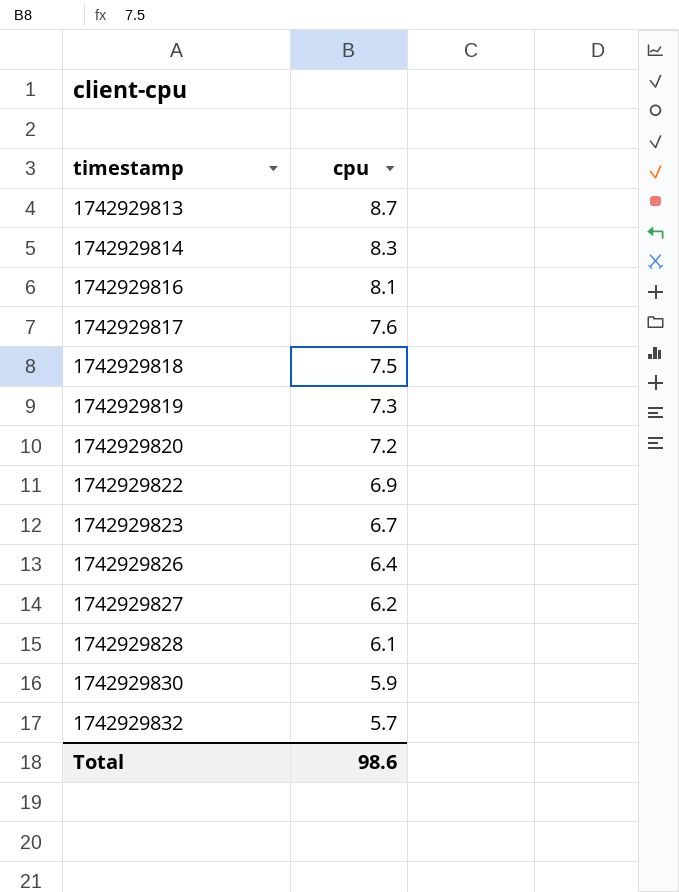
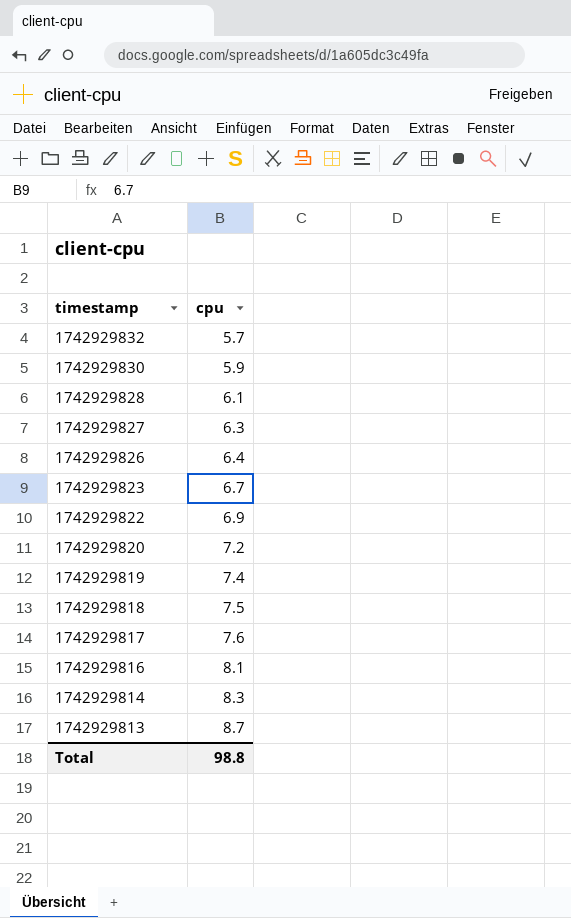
row order: timestamp ascending -> timestamp descending
1742929827 | cpu: 6.2 -> 6.3
1742929819 | cpu: 7.3 -> 7.4
Total | cpu: 98.6 -> 98.8

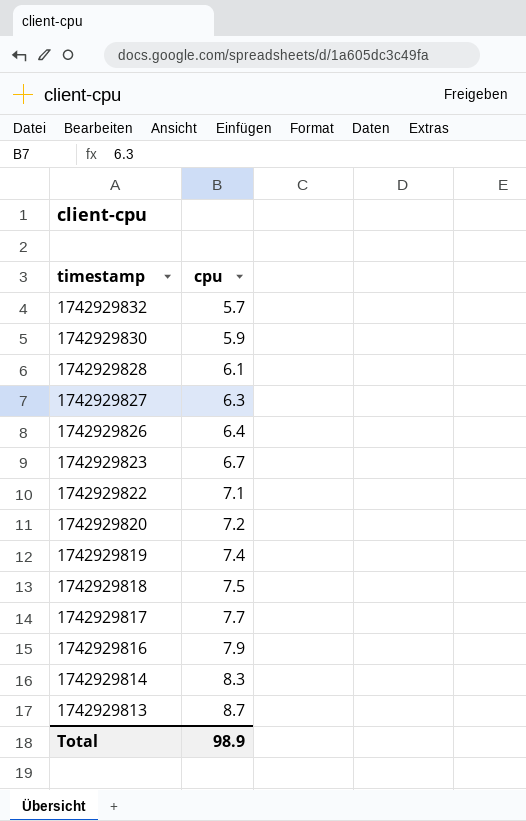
1742929822 | cpu: 6.9 -> 7.1
1742929817 | cpu: 7.6 -> 7.7
1742929816 | cpu: 8.1 -> 7.9
Total | cpu: 98.8 -> 98.9

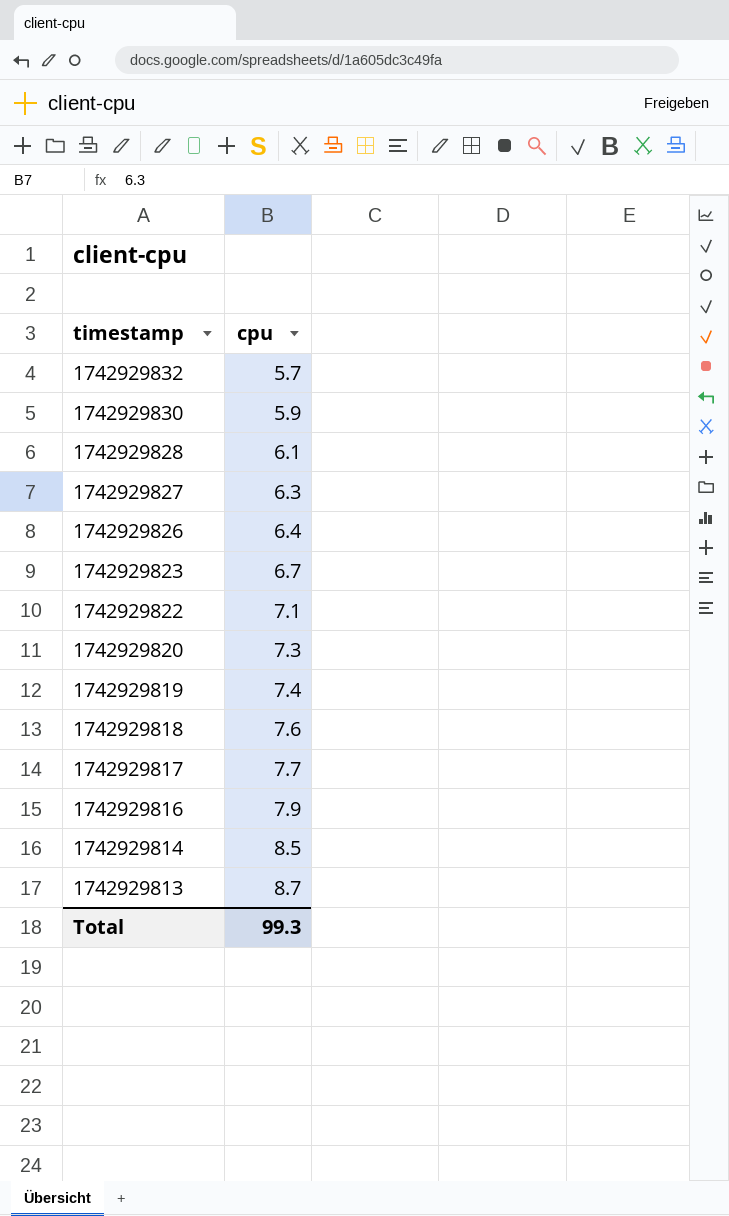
1742929820 | cpu: 7.2 -> 7.3
1742929818 | cpu: 7.5 -> 7.6
1742929814 | cpu: 8.3 -> 8.5
Total | cpu: 98.9 -> 99.3

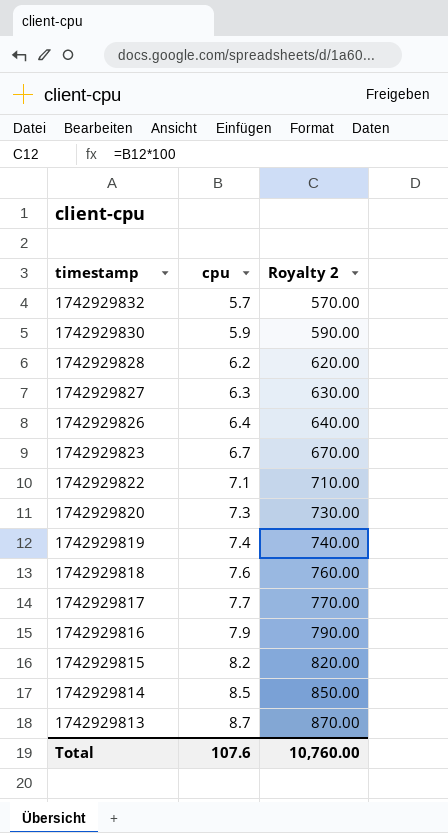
column Royalty 2 | formula: none -> [cpu] * 100
1742929828 | cpu: 6.1 -> 6.2
row 1742929815: none -> 8.2 | 820.00
Total | cpu: 99.3 -> 107.6

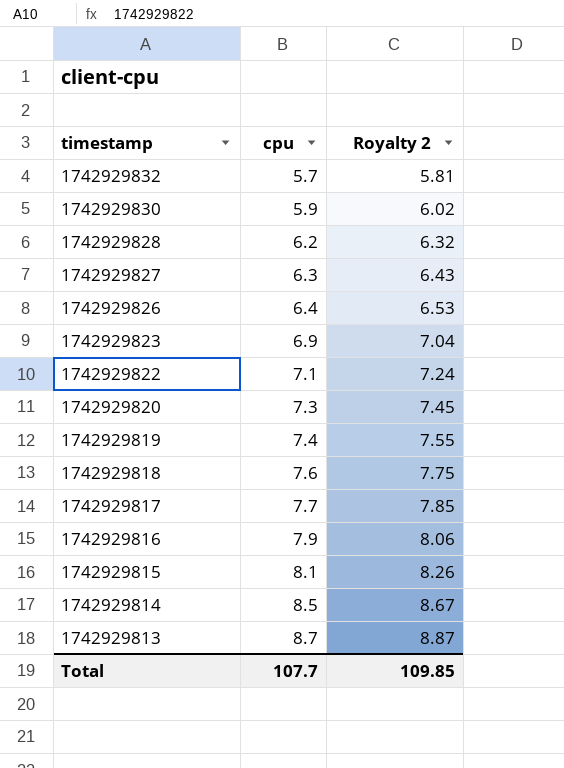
column Royalty 2 | formula: [cpu] * 100 -> [cpu] * 1.02
1742929823 | cpu: 6.7 -> 6.9
1742929815 | cpu: 8.2 -> 8.1
Total | cpu: 107.6 -> 107.7
Total | Royalty 2: 10,760.00 -> 109.85

